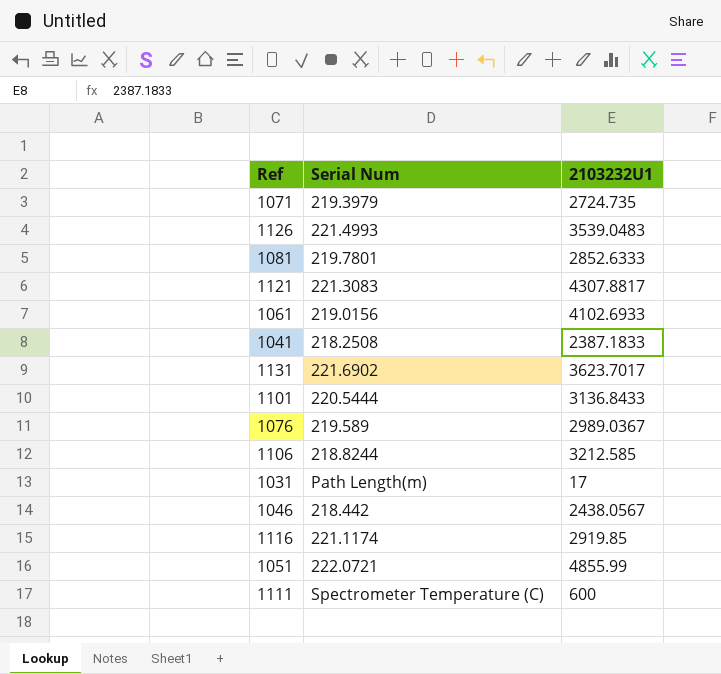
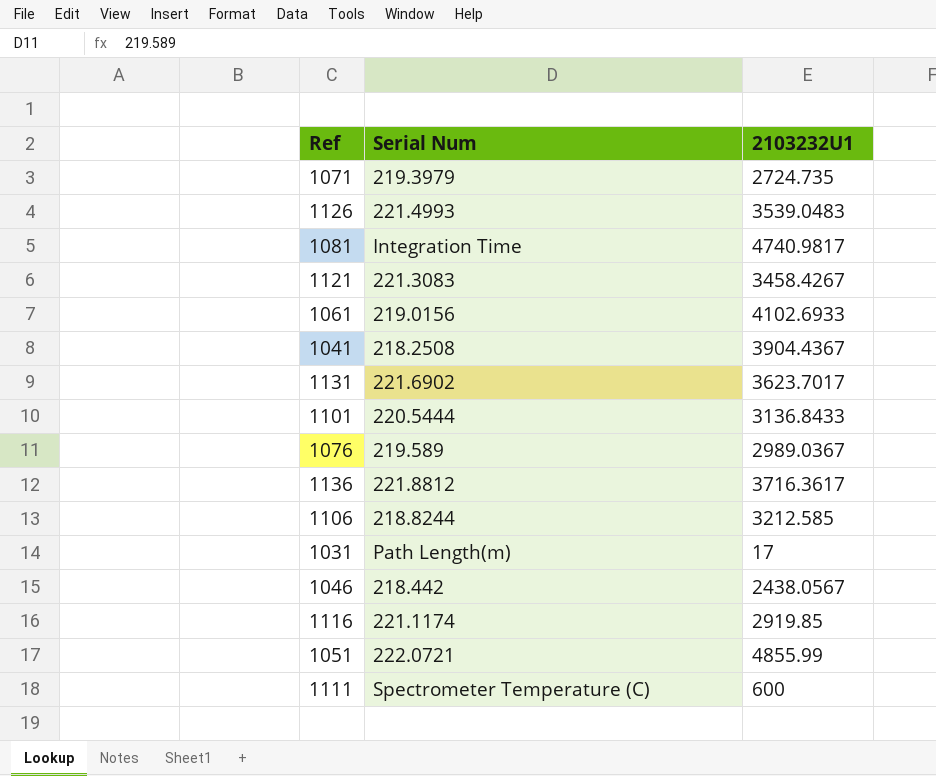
1081 | Serial Num: 219.7801 -> Integration Time
1081 | 2103232U1: 2852.6333 -> 4740.9817
1121 | 2103232U1: 4307.8817 -> 3458.4267
1041 | 2103232U1: 2387.1833 -> 3904.4367
row 1136: none -> 221.8812 | 3716.3617

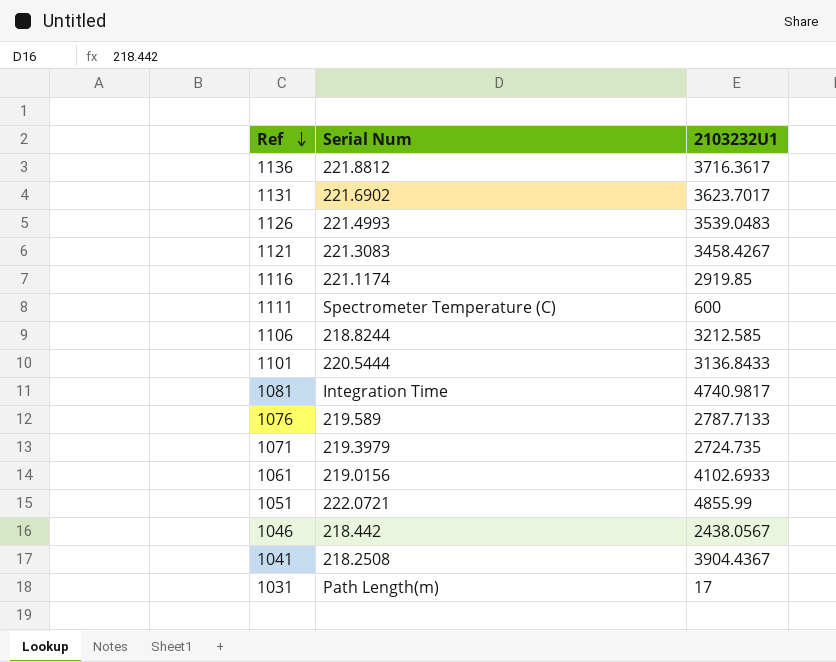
row order: none -> Ref descending
1076 | 2103232U1: 2989.0367 -> 2787.7133

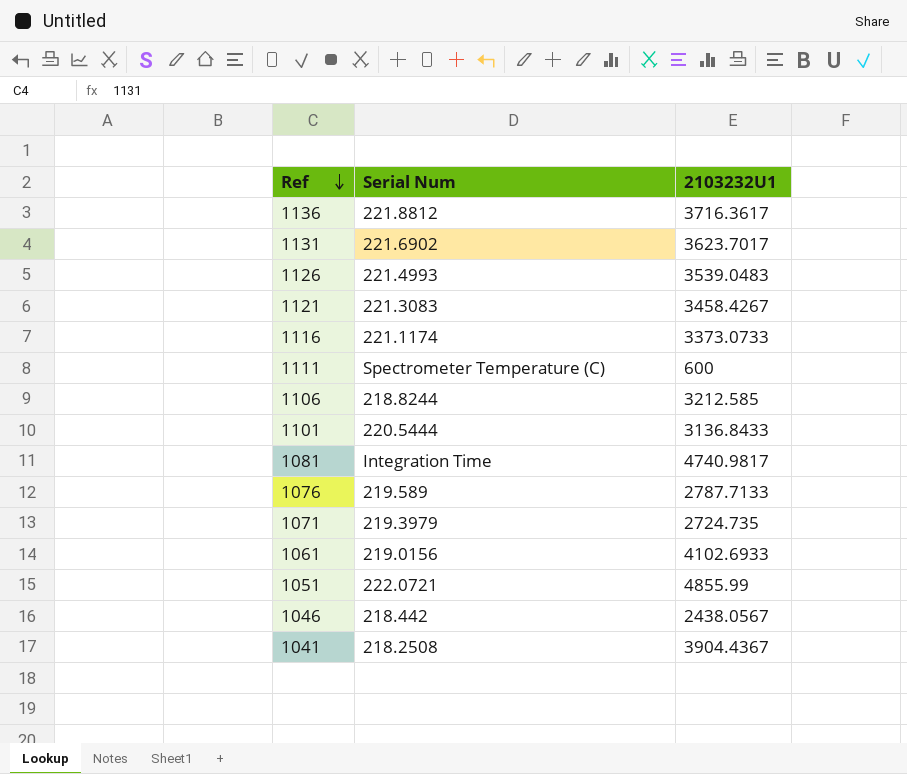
row 1031: Path Length(m) | 17 -> none
1116 | 2103232U1: 2919.85 -> 3373.0733

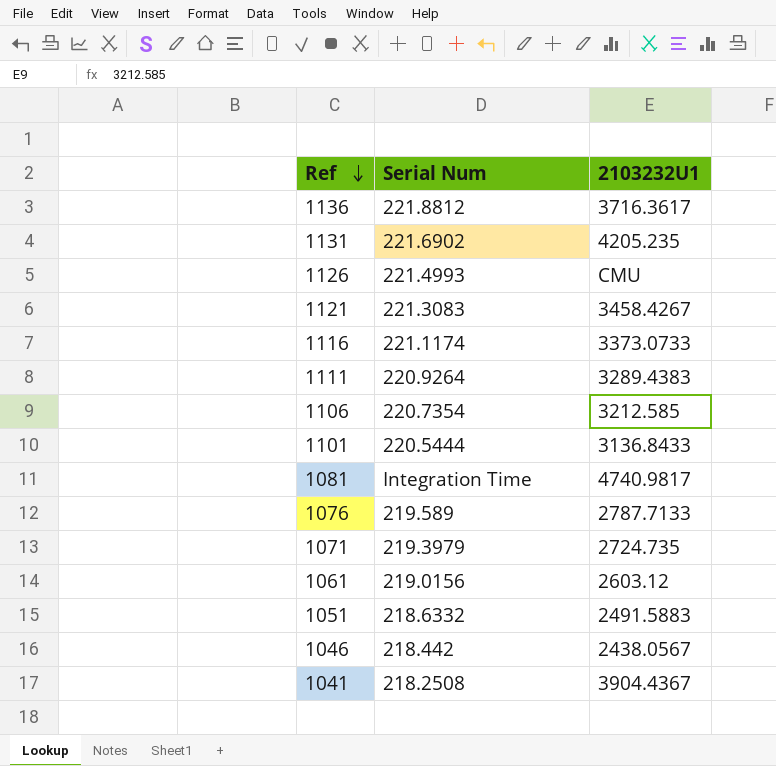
1131 | 2103232U1: 3623.7017 -> 4205.235
1126 | 2103232U1: 3539.0483 -> CMU
1111 | Serial Num: Spectrometer Temperature (C) -> 220.9264
1111 | 2103232U1: 600 -> 3289.4383
1106 | Serial Num: 218.8244 -> 220.7354
1061 | 2103232U1: 4102.6933 -> 2603.12
1051 | Serial Num: 222.0721 -> 218.6332
1051 | 2103232U1: 4855.99 -> 2491.5883

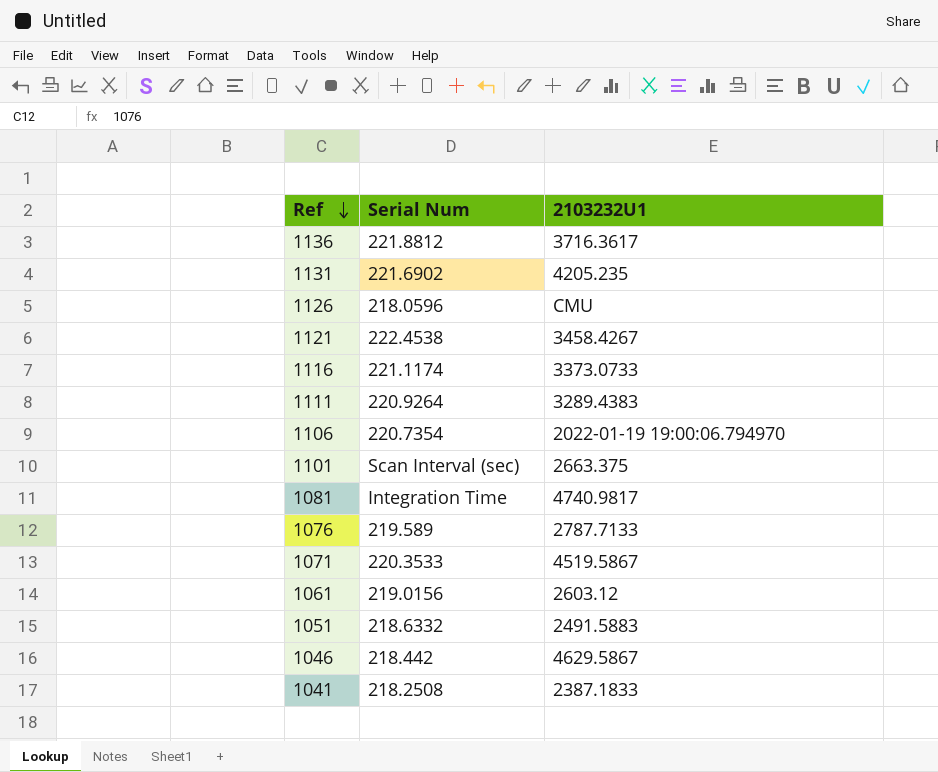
1126 | Serial Num: 221.4993 -> 218.0596
1121 | Serial Num: 221.3083 -> 222.4538
1106 | 2103232U1: 3212.585 -> 2022-01-19 19:00:06.794970
1101 | Serial Num: 220.5444 -> Scan Interval (sec)
1101 | 2103232U1: 3136.8433 -> 2663.375
1071 | Serial Num: 219.3979 -> 220.3533
1071 | 2103232U1: 2724.735 -> 4519.5867
1046 | 2103232U1: 2438.0567 -> 4629.5867
1041 | 2103232U1: 3904.4367 -> 2387.1833

